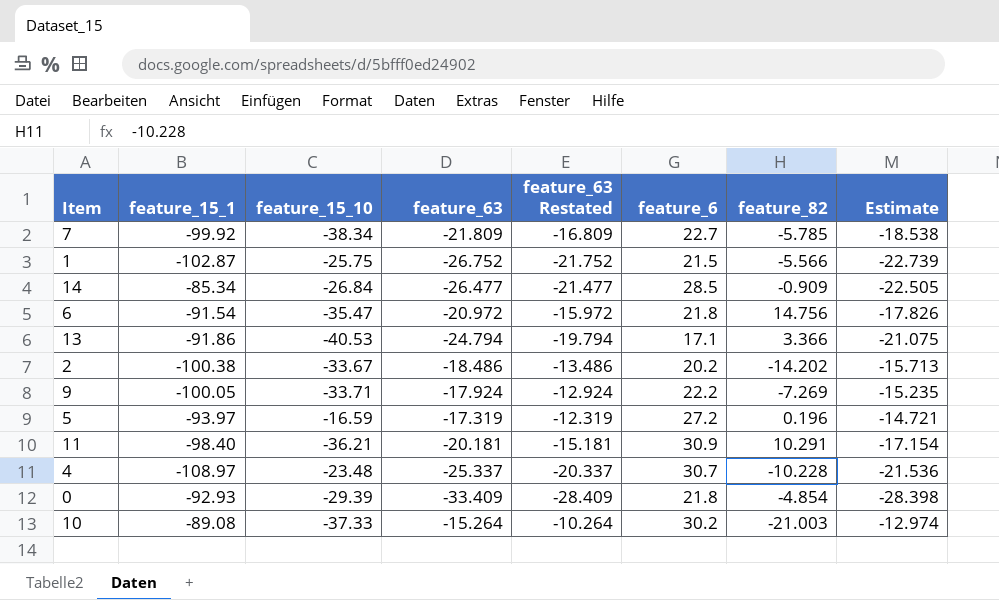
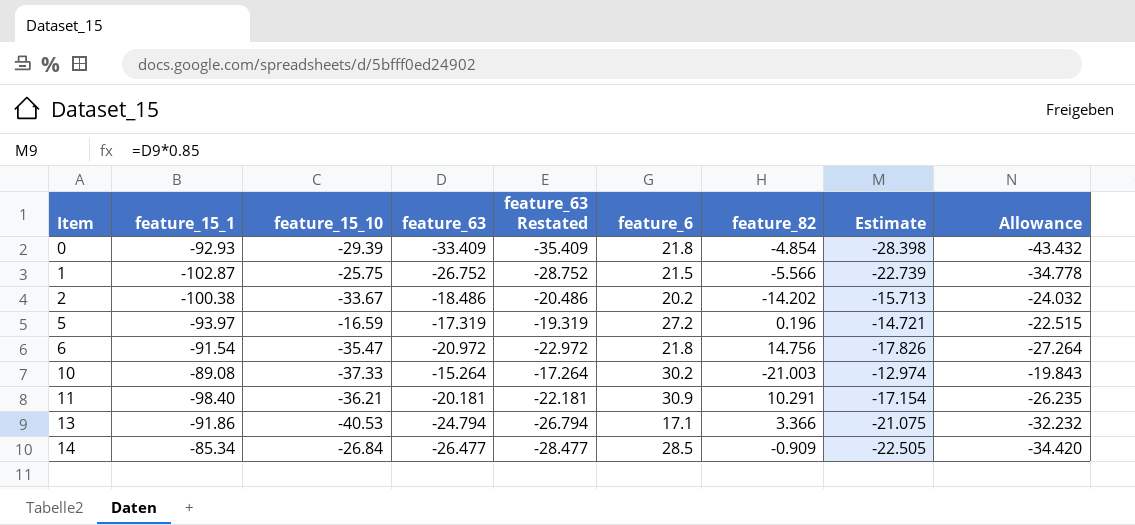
row order: none -> Item ascending
column feature_63 Restated | formula: [feature_63] + 5 -> [feature_63] - 2
column Allowance | formula: none -> [feature_63] * 1.3
row 7: -99.92 | -38.34 | -21.809 | -16.809 | 22.7 | -5.785 | -18.538 -> none
row 9: -100.05 | -33.71 | -17.924 | -12.924 | 22.2 | -7.269 | -15.235 -> none
row 4: -108.97 | -23.48 | -25.337 | -20.337 | 30.7 | -10.228 | -21.536 -> none

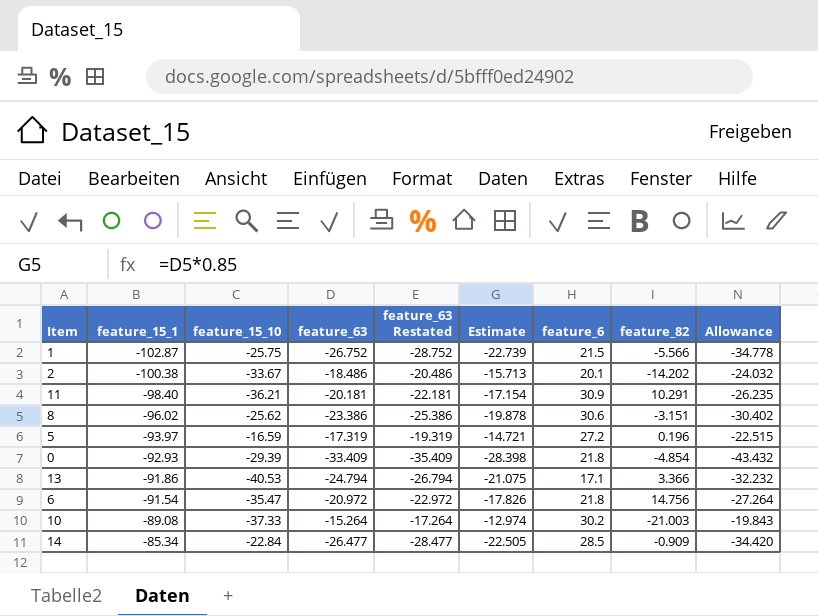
row order: Item ascending -> feature_15_1 ascending
column Estimate | position: 8 -> 6
2 | feature_6: 20.2 -> 20.1
row 8: none -> -96.02 | -25.62 | -23.386 | -25.386 | -19.878 | 30.6 | -3.151 | -30.402
14 | feature_15_10: -26.84 -> -22.84

